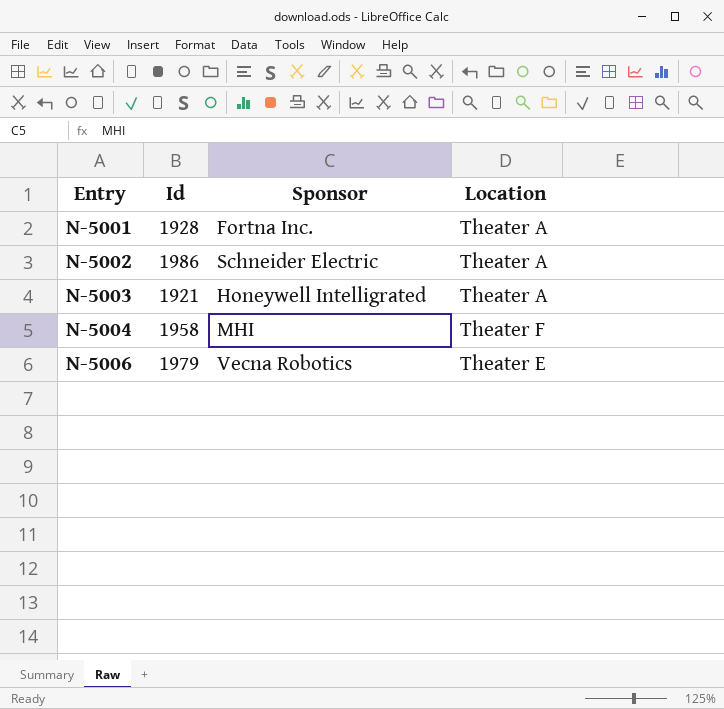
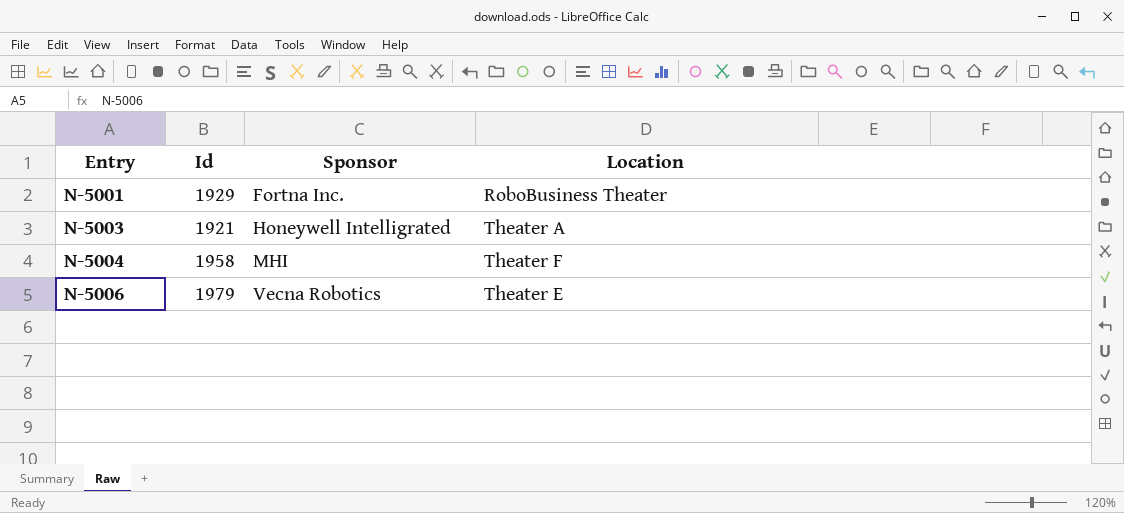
row N-5002: 1986 | Schneider Electric | Theater A -> none
N-5001 | Id: 1928 -> 1929
N-5001 | Location: Theater A -> RoboBusiness Theater

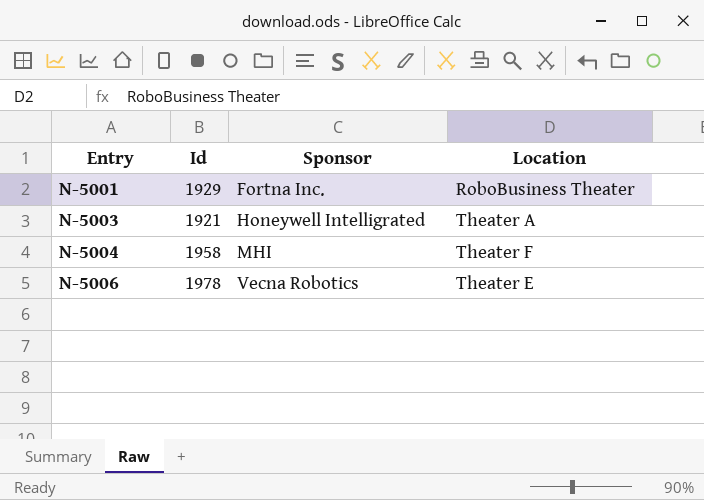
N-5006 | Id: 1979 -> 1978

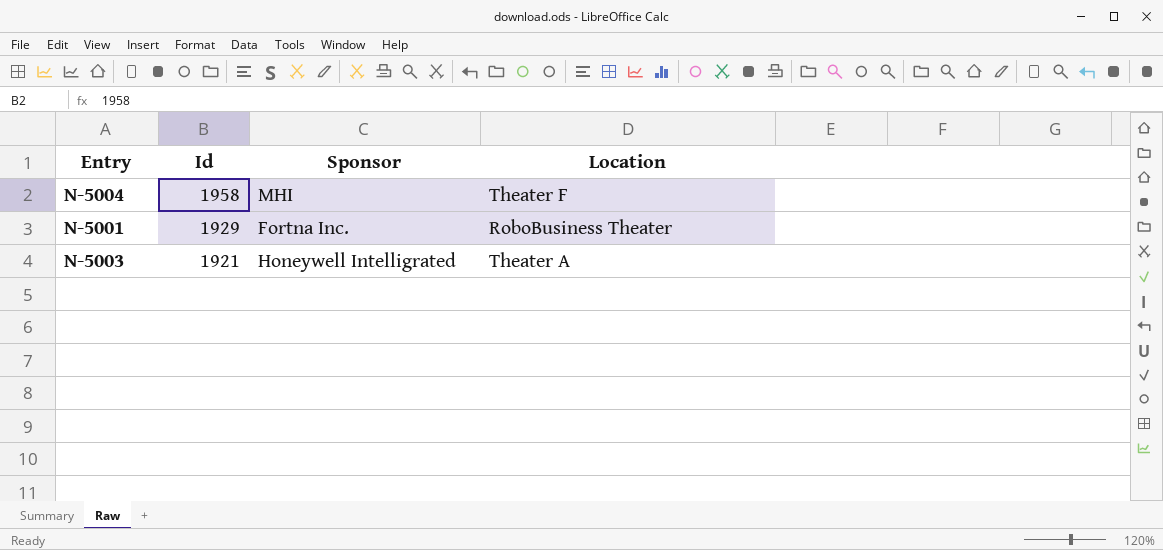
row order: Entry ascending -> Id descending
row N-5006: 1978 | Vecna Robotics | Theater E -> none

